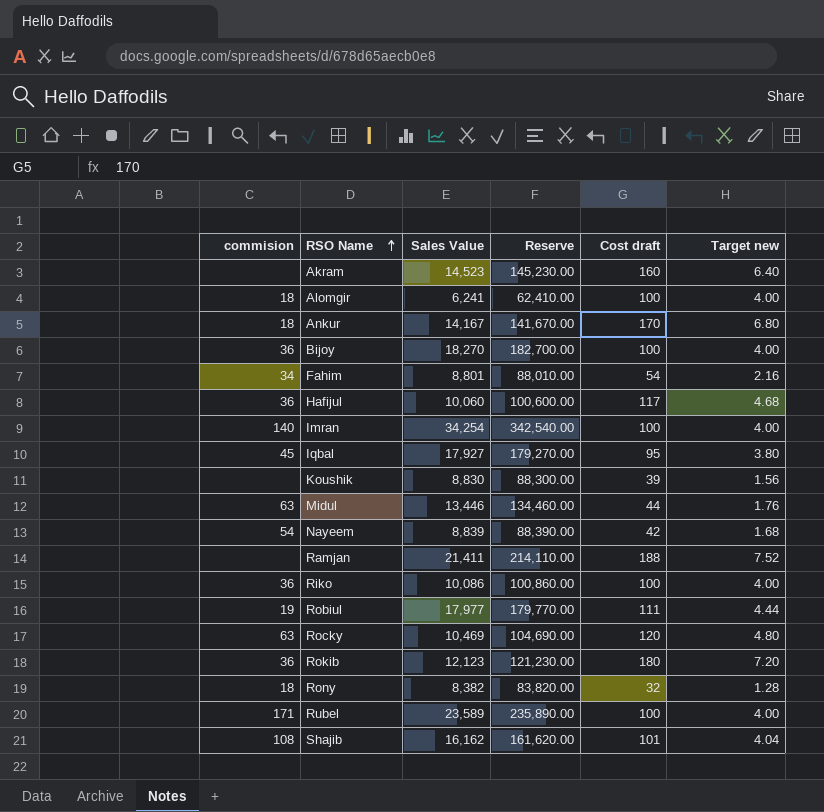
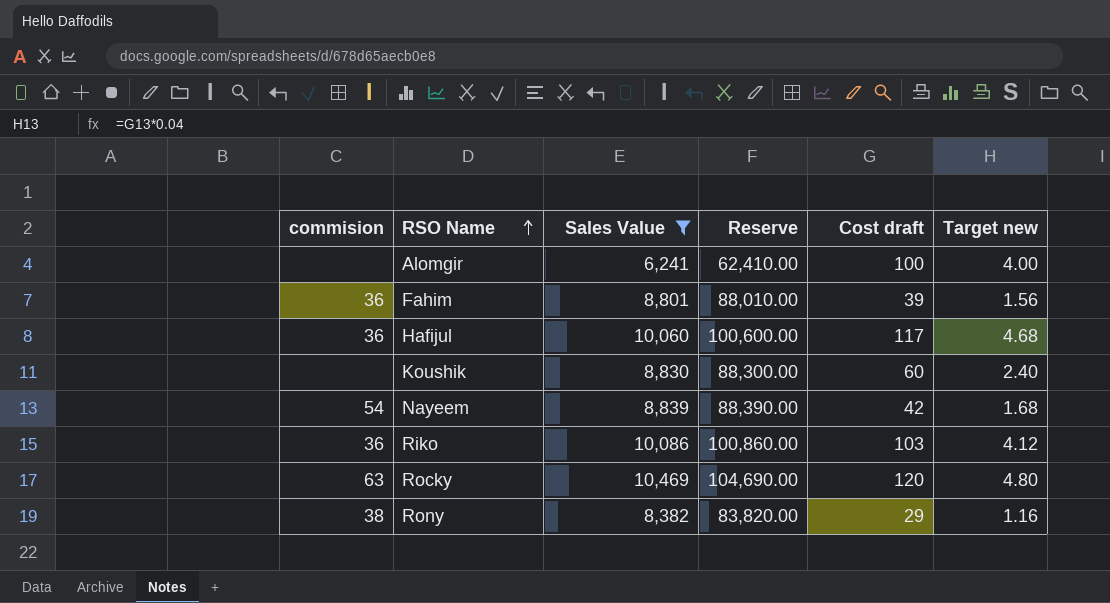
filter: none -> Sales Value <= 10,469
Alomgir | commision: 18 -> none
Fahim | commision: 34 -> 36
Fahim | Cost draft: 54 -> 39
Fahim | Target new: 2.16 -> 1.56
Koushik | Cost draft: 39 -> 60
Koushik | Target new: 1.56 -> 2.40
Riko | Cost draft: 100 -> 103
Riko | Target new: 4.00 -> 4.12
Rony | commision: 18 -> 38
Rony | Cost draft: 32 -> 29
Rony | Target new: 1.28 -> 1.16

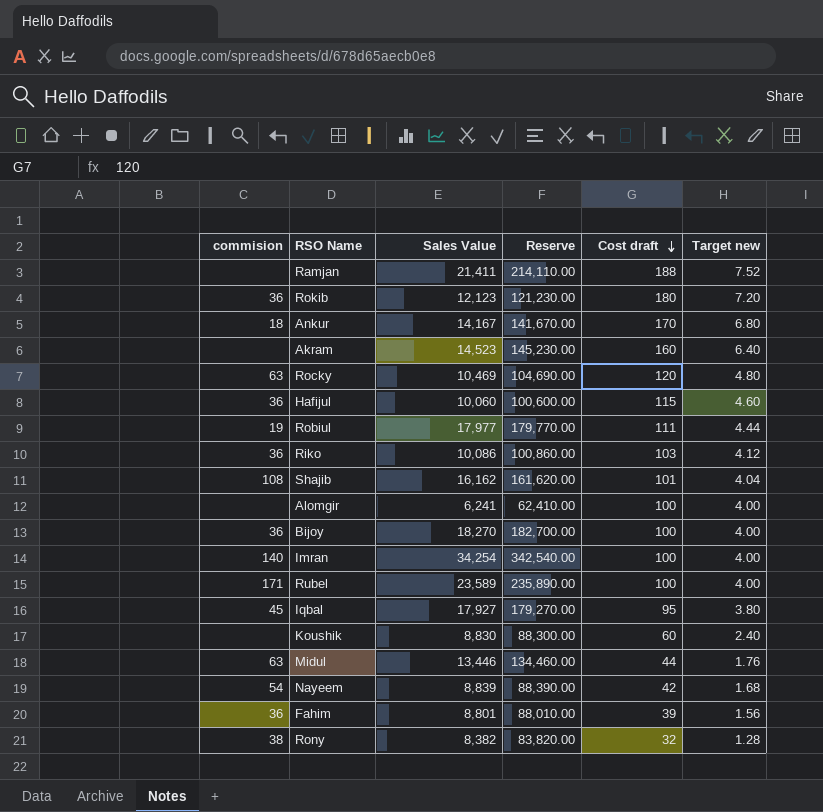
filter: Sales Value <= 10,469 -> none
row order: RSO Name ascending -> Cost draft descending
Hafijul | Cost draft: 117 -> 115
Hafijul | Target new: 4.68 -> 4.60
Rony | Cost draft: 29 -> 32
Rony | Target new: 1.16 -> 1.28

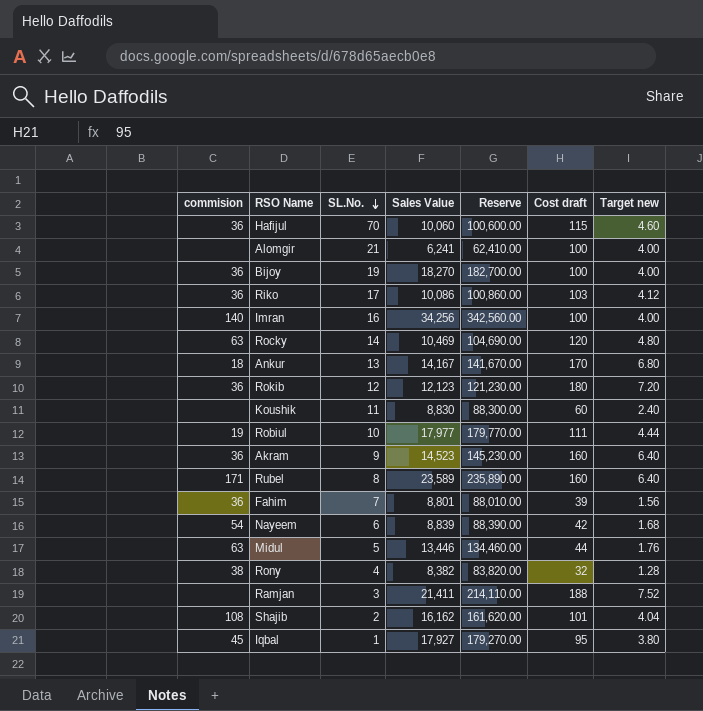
row order: Cost draft descending -> SL.No. descending
column SL.No. | position: none -> 3
Imran | Sales Value: 34,254 -> 34,256
Imran | Reserve: 342,540.00 -> 342,560.00
Akram | commision: none -> 36
Rubel | Cost draft: 100 -> 160
Rubel | Target new: 4.00 -> 6.40

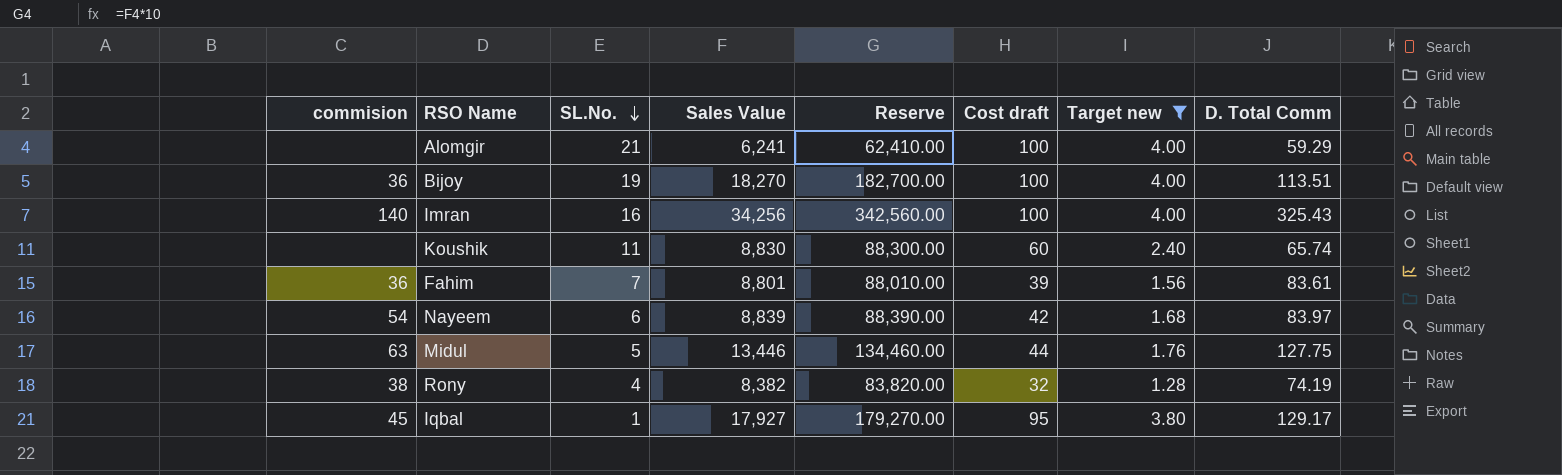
filter: none -> Target new <= 4.00
column D. Total Comm | position: none -> 8

